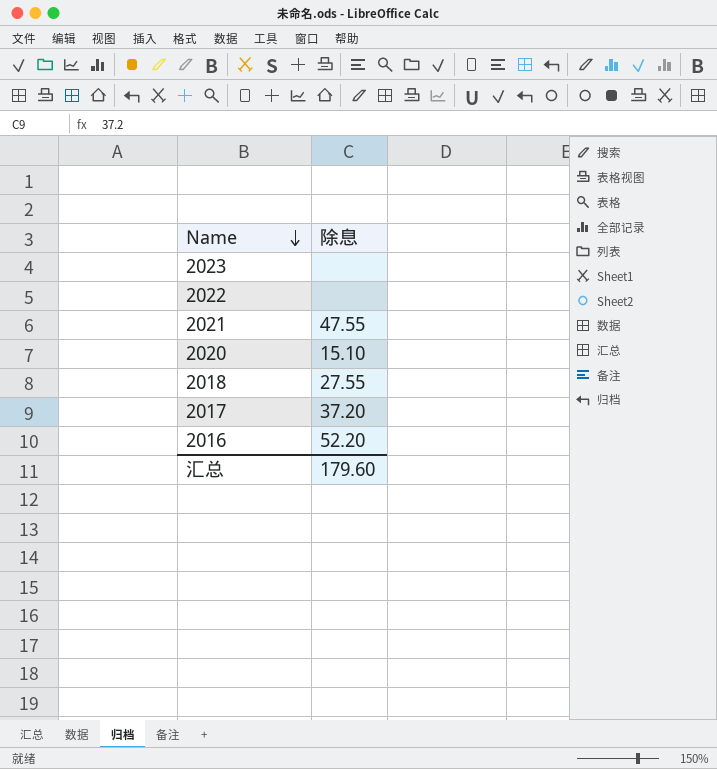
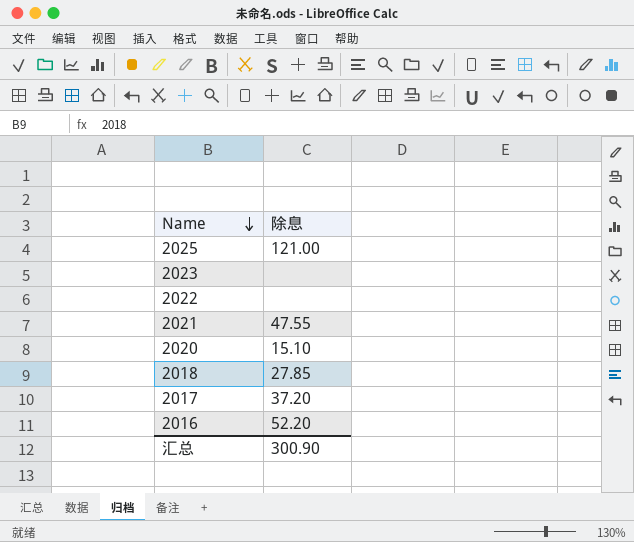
row 2025: none -> 121.00
2018 | 除息: 27.55 -> 27.85
汇总 | 除息: 179.60 -> 300.90

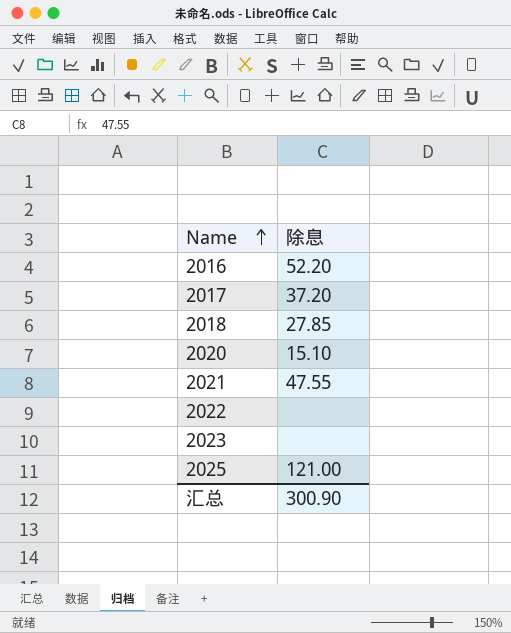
row order: Name descending -> Name ascending

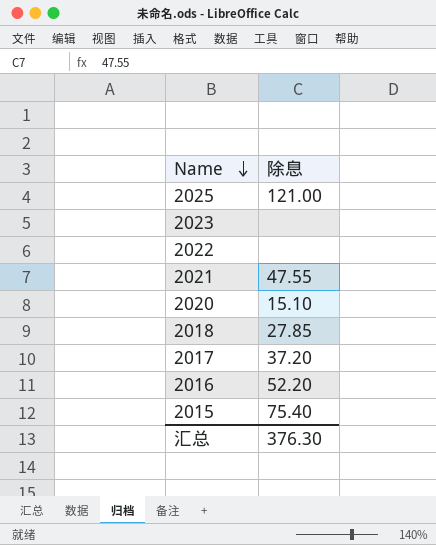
row order: Name ascending -> Name descending
row 2015: none -> 75.40
汇总 | 除息: 300.90 -> 376.30

